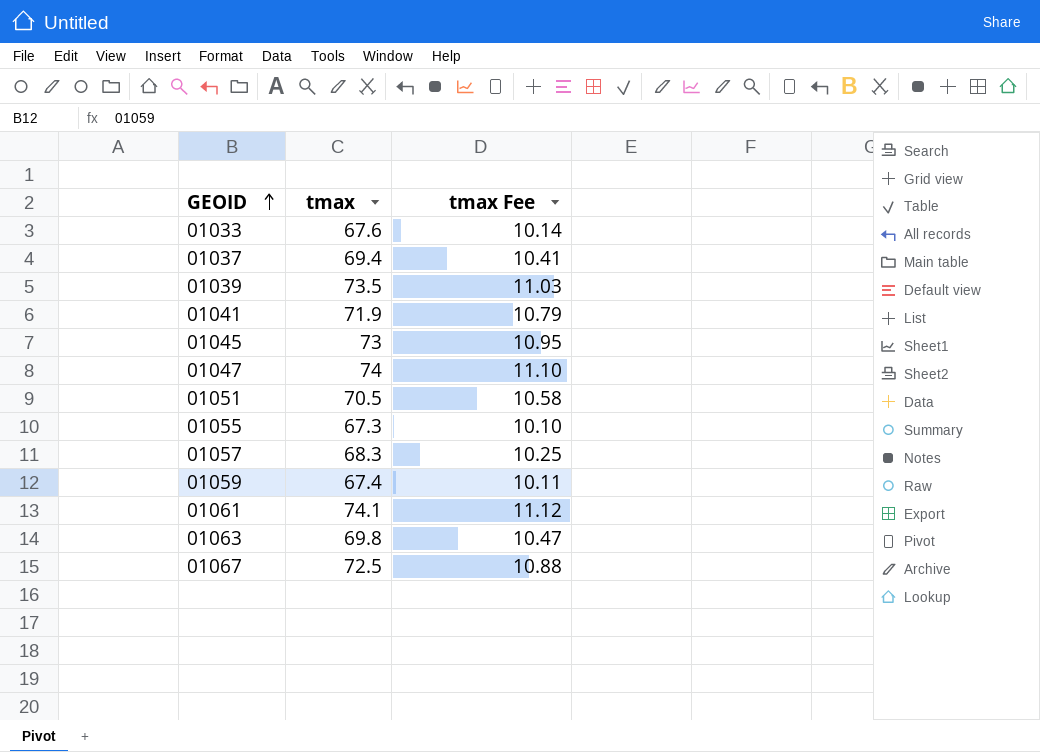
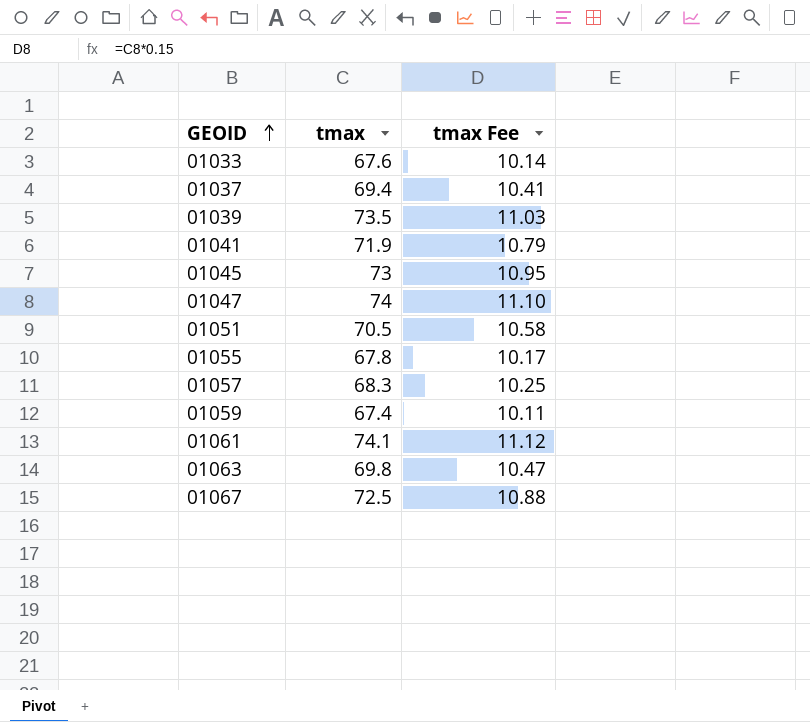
01055 | tmax: 67.3 -> 67.8
01055 | tmax Fee: 10.10 -> 10.17

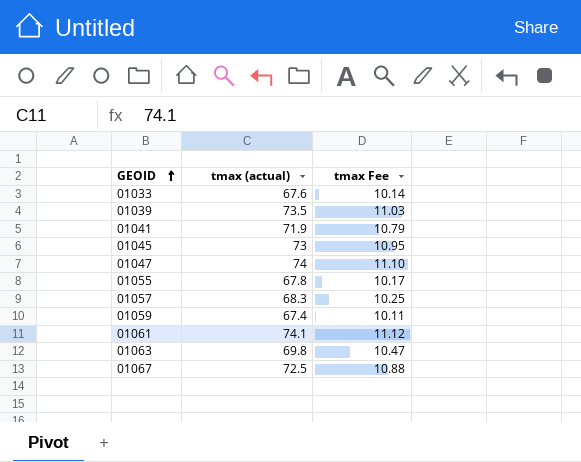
column name: tmax -> tmax (actual)
row 01037: 69.4 | 10.41 -> none
row 01051: 70.5 | 10.58 -> none

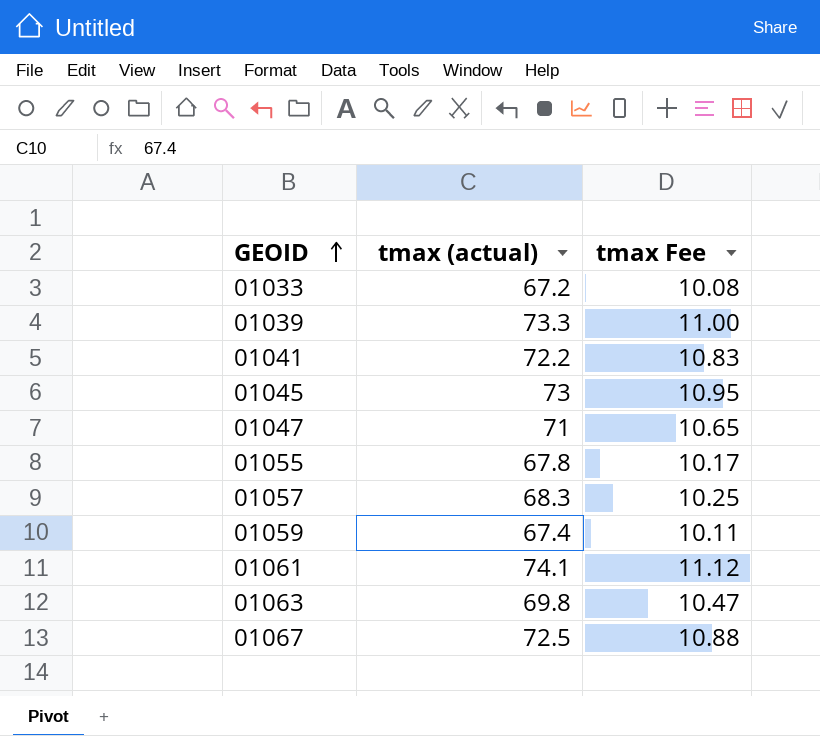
01033 | tmax (actual): 67.6 -> 67.2
01033 | tmax Fee: 10.14 -> 10.08
01039 | tmax (actual): 73.5 -> 73.3
01039 | tmax Fee: 11.03 -> 11.00
01041 | tmax (actual): 71.9 -> 72.2
01041 | tmax Fee: 10.79 -> 10.83
01047 | tmax (actual): 74 -> 71
01047 | tmax Fee: 11.10 -> 10.65

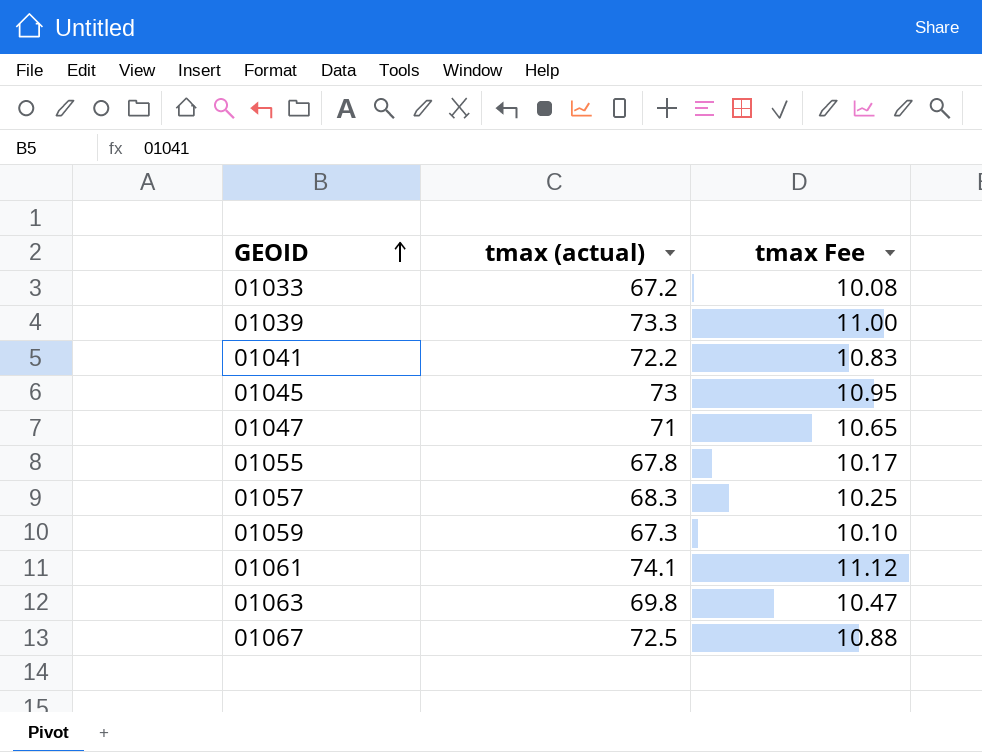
01059 | tmax (actual): 67.4 -> 67.3
01059 | tmax Fee: 10.11 -> 10.10

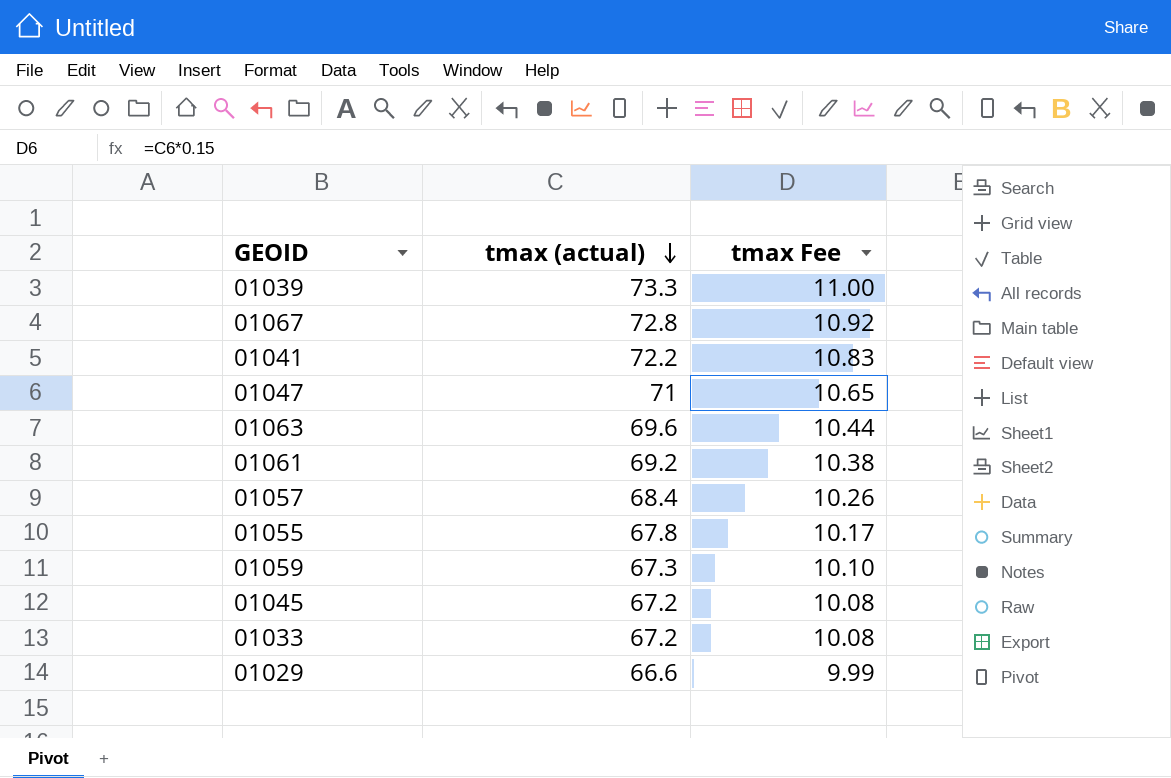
row order: GEOID ascending -> tmax (actual) descending
01067 | tmax (actual): 72.5 -> 72.8
01067 | tmax Fee: 10.88 -> 10.92
01063 | tmax (actual): 69.8 -> 69.6
01063 | tmax Fee: 10.47 -> 10.44
01061 | tmax (actual): 74.1 -> 69.2
01061 | tmax Fee: 11.12 -> 10.38
01057 | tmax (actual): 68.3 -> 68.4
01057 | tmax Fee: 10.25 -> 10.26
01045 | tmax (actual): 73 -> 67.2
01045 | tmax Fee: 10.95 -> 10.08
row 01029: none -> 66.6 | 9.99

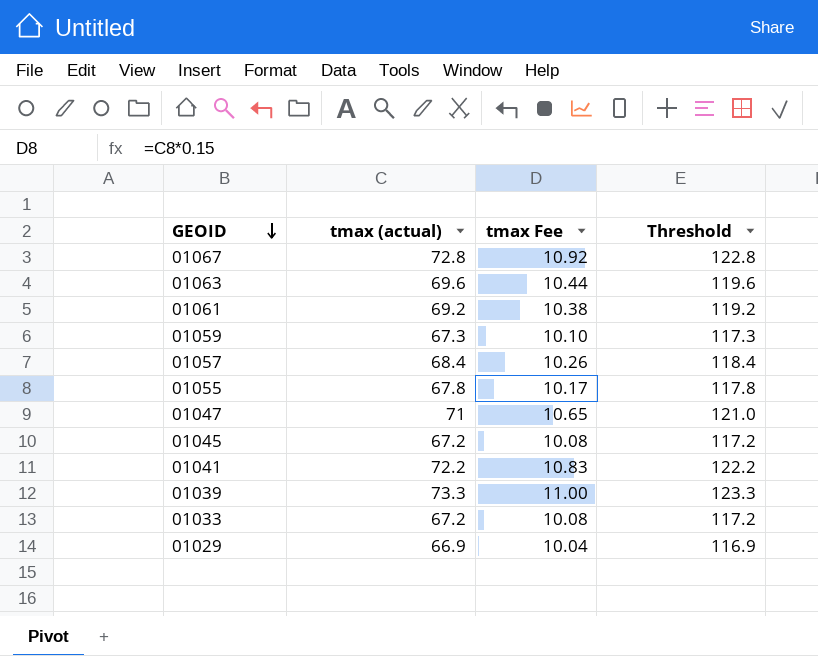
row order: tmax (actual) descending -> GEOID descending
column Threshold | formula: none -> [tmax (actual)] + 50
01029 | tmax (actual): 66.6 -> 66.9
01029 | tmax Fee: 9.99 -> 10.04

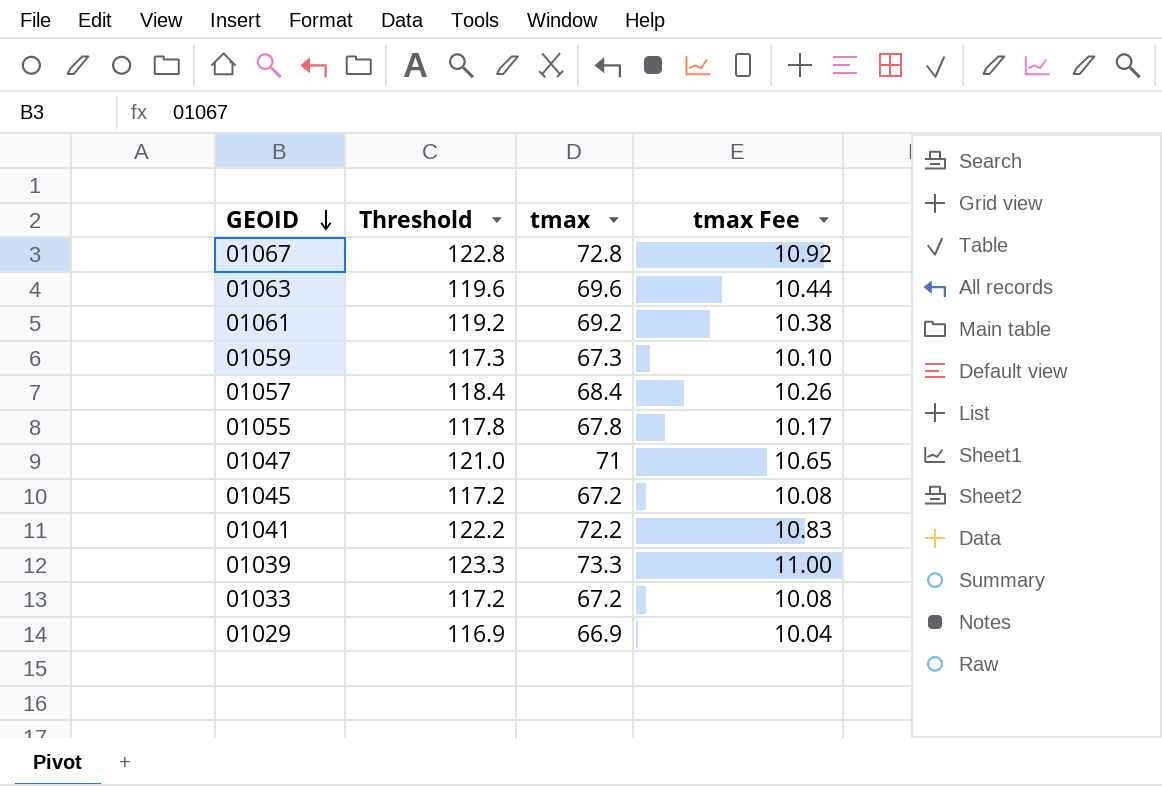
column Threshold | position: 4 -> 2
column name: tmax (actual) -> tmax

